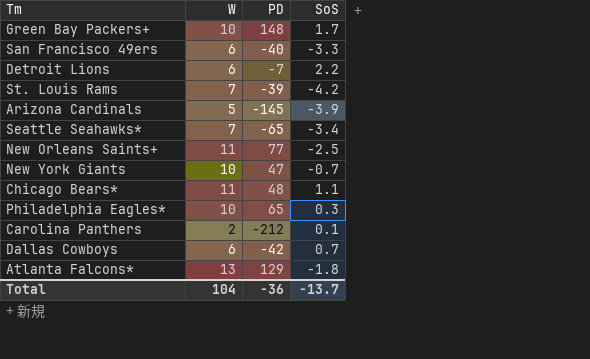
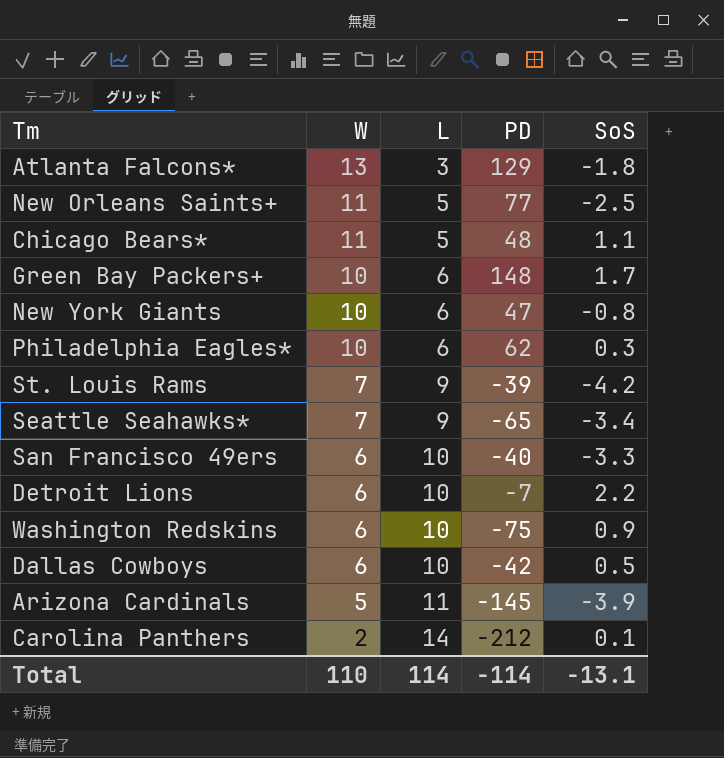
row order: none -> W descending
column L | position: none -> 3
New York Giants | SoS: -0.7 -> -0.8
Philadelphia Eagles* | PD: 65 -> 62
row Washington Redskins: none -> 6 | 10 | -75 | 0.9
Dallas Cowboys | SoS: 0.7 -> 0.5
Total | W: 104 -> 110
Total | PD: -36 -> -114
Total | SoS: -13.7 -> -13.1

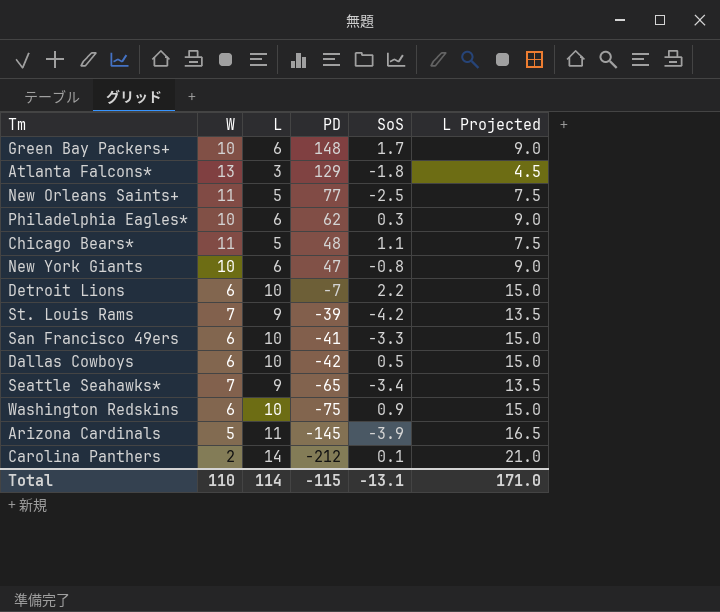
row order: W descending -> PD descending
column L Projected | formula: none -> [L] * 1.5
San Francisco 49ers | PD: -40 -> -41
Total | PD: -114 -> -115

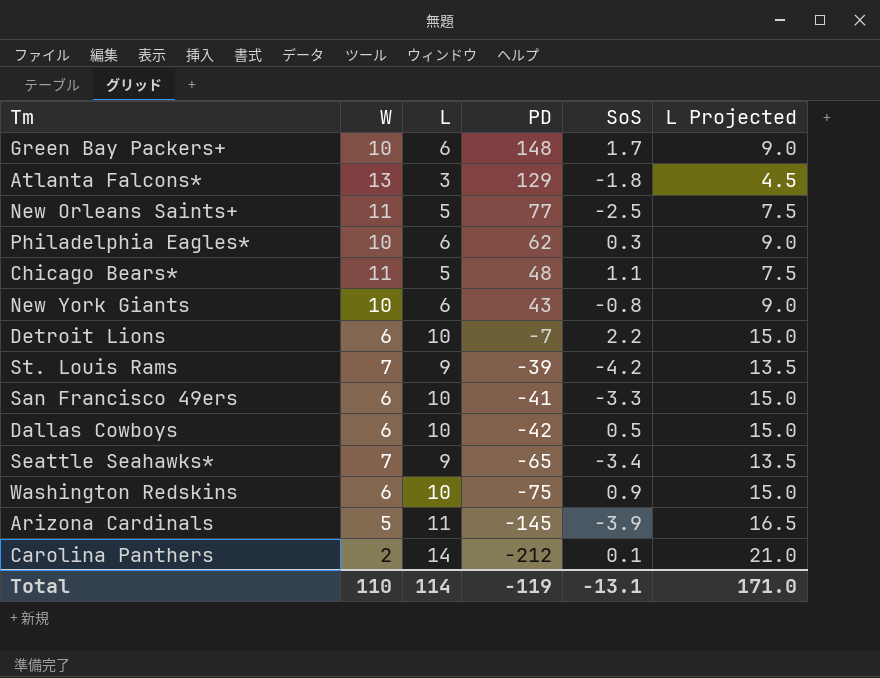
New York Giants | PD: 47 -> 43
Total | PD: -115 -> -119

